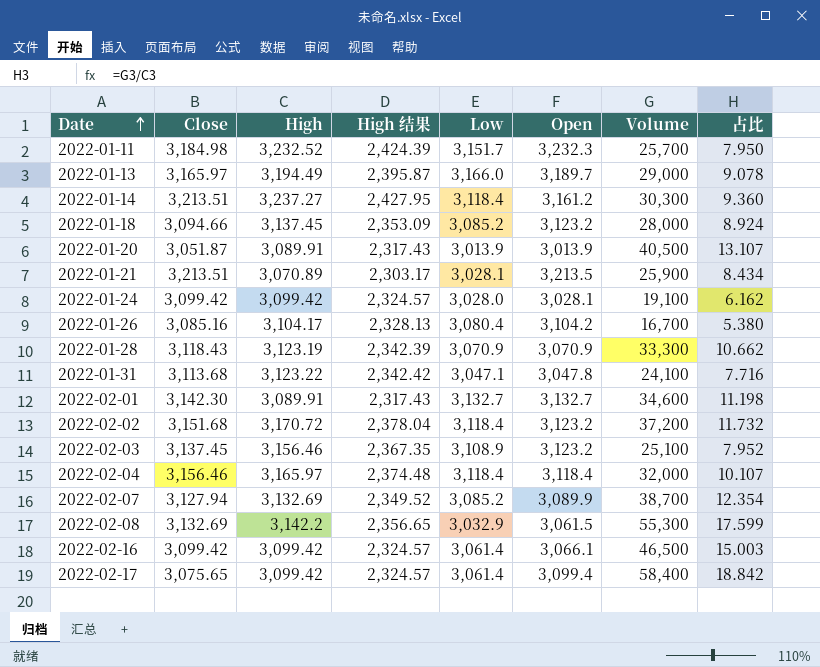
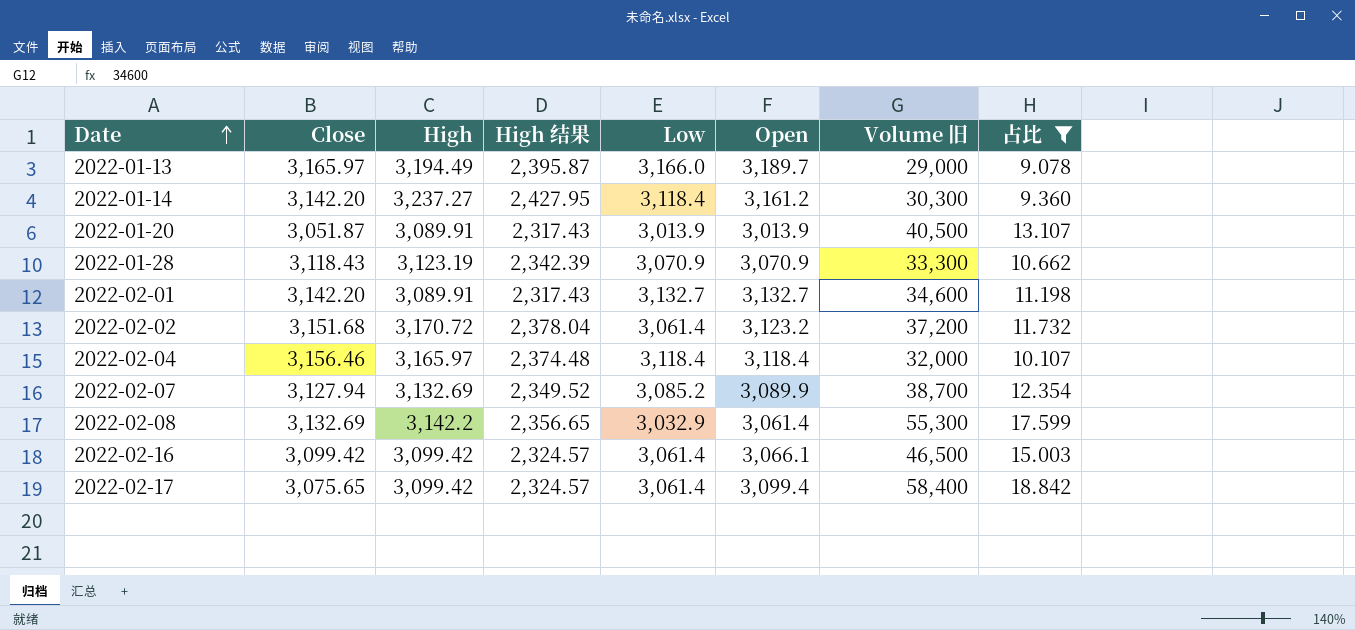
filter: none -> 占比 >= 9.078
column name: Volume -> Volume 旧
2022-01-14 | Close: 3,213.51 -> 3,142.20
2022-02-01 | Close: 3,142.30 -> 3,142.20
2022-02-02 | Low: 3,118.4 -> 3,061.4
2022-02-08 | Open: 3,061.5 -> 3,061.4

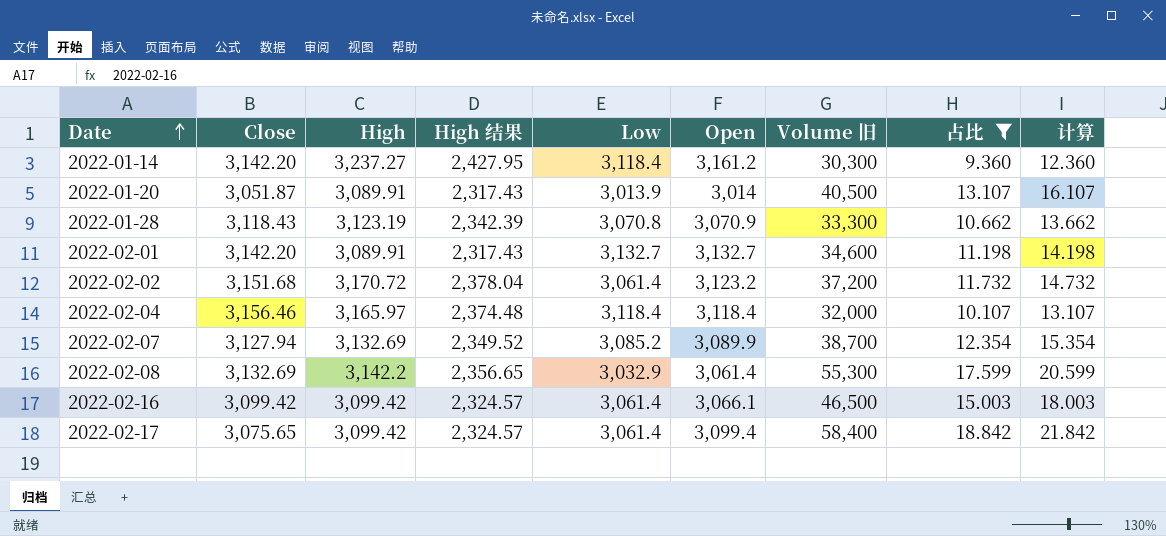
column 计算 | formula: none -> [占比] + 3
row 2022-01-13: 3,165.97 | 3,194.49 | 2,395.87 | 3,166.0 | 3,189.7 | 29,000 | 9.078 -> none
2022-01-20 | Open: 3,013.9 -> 3,014
2022-01-28 | Low: 3,070.9 -> 3,070.8

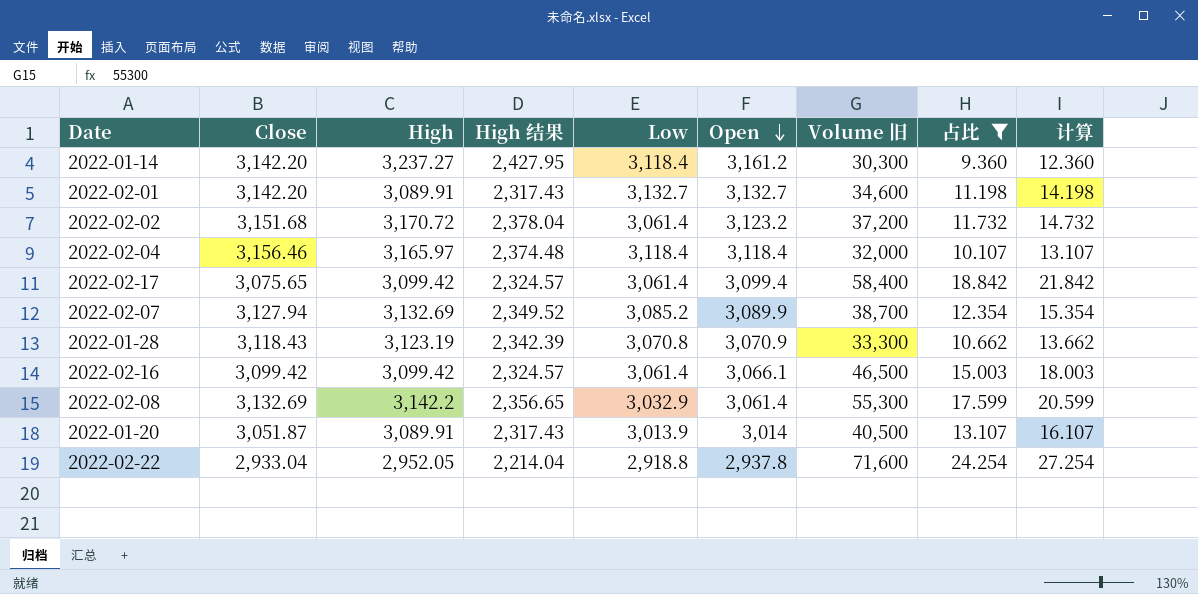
row order: Date ascending -> Open descending
row 2022-02-22: none -> 2,933.04 | 2,952.05 | 2,214.04 | 2,918.8 | 2,937.8 | 71,600 | 24.254 | 27.254

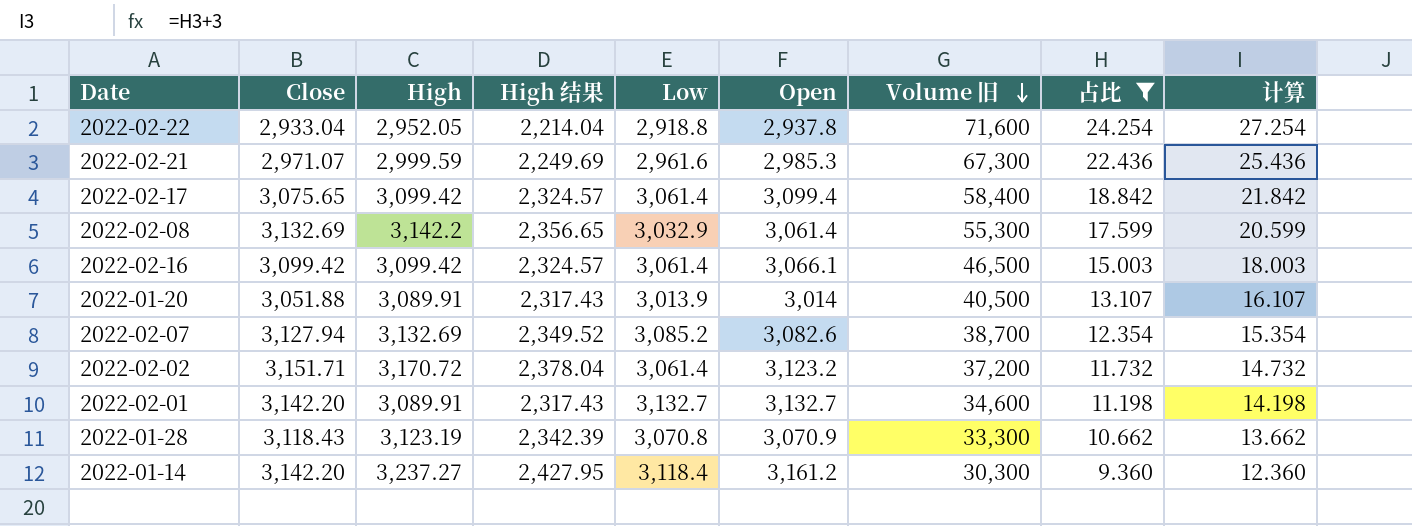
row order: Open descending -> Volume 旧 descending
row 2022-02-04: 3,156.46 | 3,165.97 | 2,374.48 | 3,118.4 | 3,118.4 | 32,000 | 10.107 | 13.107 -> none
row 2022-02-21: none -> 2,971.07 | 2,999.59 | 2,249.69 | 2,961.6 | 2,985.3 | 67,300 | 22.436 | 25.436
2022-01-20 | Close: 3,051.87 -> 3,051.88
2022-02-07 | Open: 3,089.9 -> 3,082.6
2022-02-02 | Close: 3,151.68 -> 3,151.71

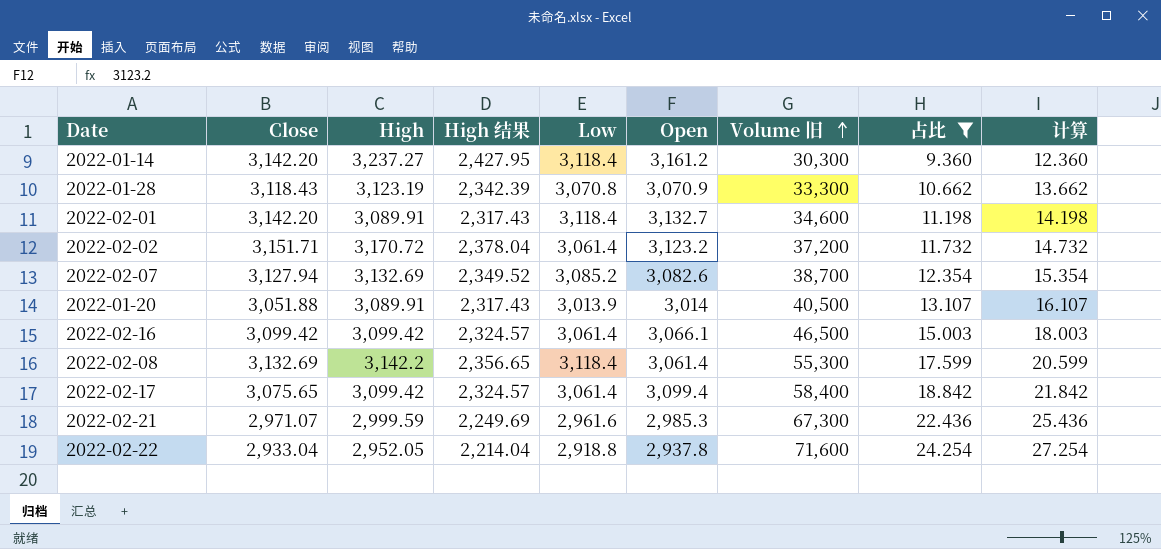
row order: Volume 旧 descending -> Volume 旧 ascending
2022-02-01 | Low: 3,132.7 -> 3,118.4
2022-02-08 | Low: 3,032.9 -> 3,118.4

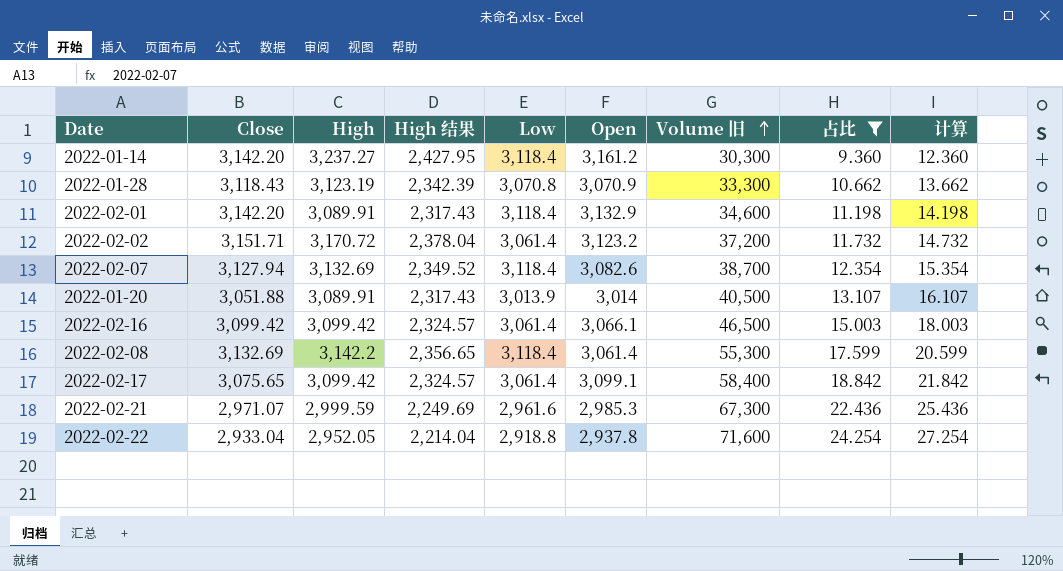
2022-02-01 | Open: 3,132.7 -> 3,132.9
2022-02-07 | Low: 3,085.2 -> 3,118.4
2022-02-17 | Open: 3,099.4 -> 3,099.1

